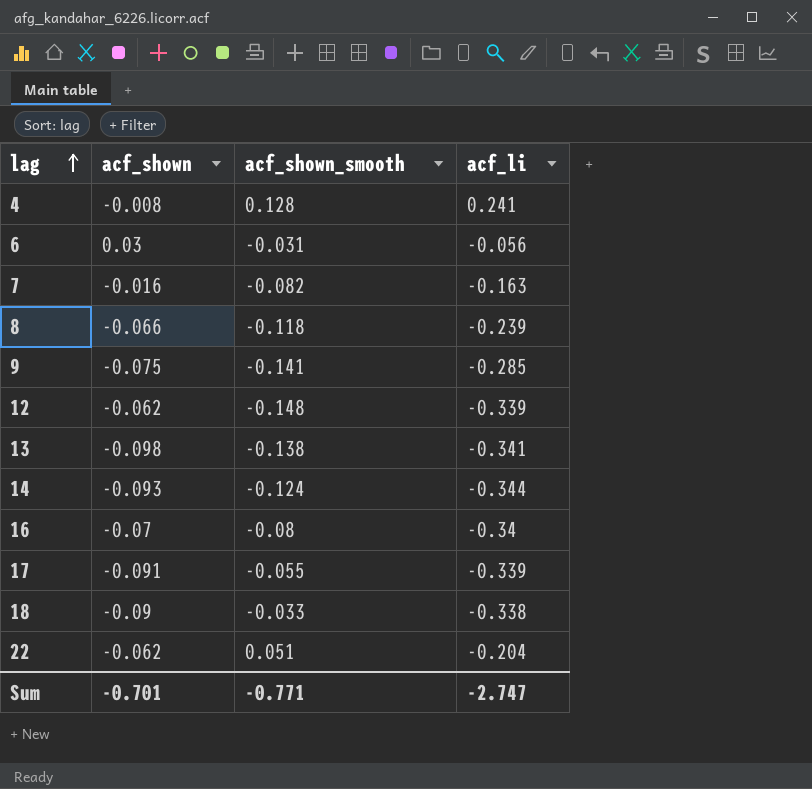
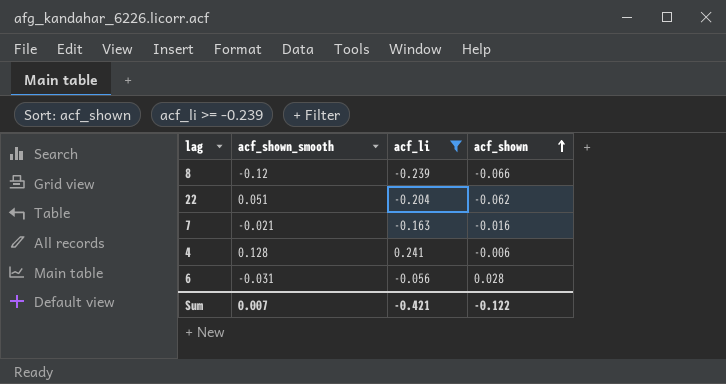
filter: none -> acf_li >= -0.239
row order: lag ascending -> acf_shown ascending
column acf_shown | position: 2 -> 4
8 | acf_shown_smooth: -0.118 -> -0.12
7 | acf_shown_smooth: -0.082 -> -0.021
4 | acf_shown: -0.008 -> -0.006
6 | acf_shown: 0.03 -> 0.028
Sum | acf_shown_smooth: -0.771 -> 0.007
Sum | acf_li: -2.747 -> -0.421
Sum | acf_shown: -0.701 -> -0.122

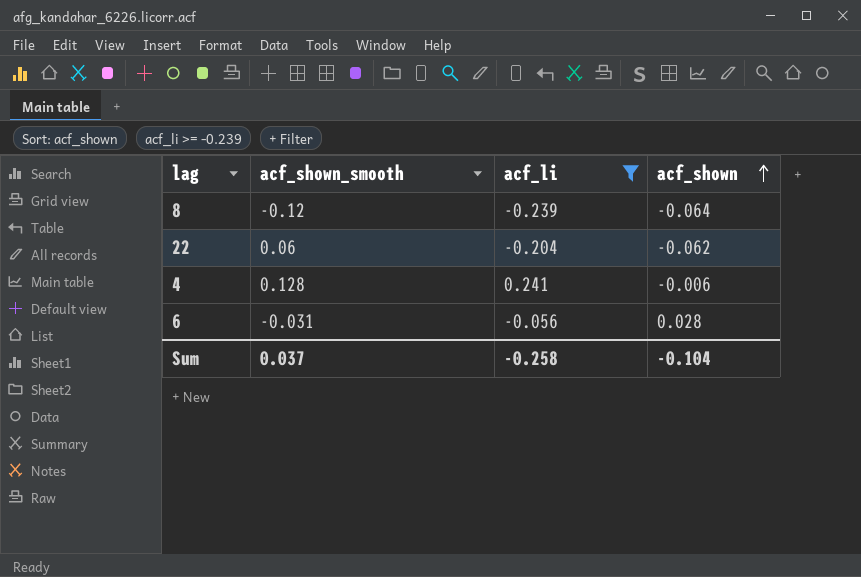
row 7: -0.021 | -0.163 | -0.016 -> none
8 | acf_shown: -0.066 -> -0.064
22 | acf_shown_smooth: 0.051 -> 0.06
Sum | acf_shown_smooth: 0.007 -> 0.037
Sum | acf_li: -0.421 -> -0.258
Sum | acf_shown: -0.122 -> -0.104

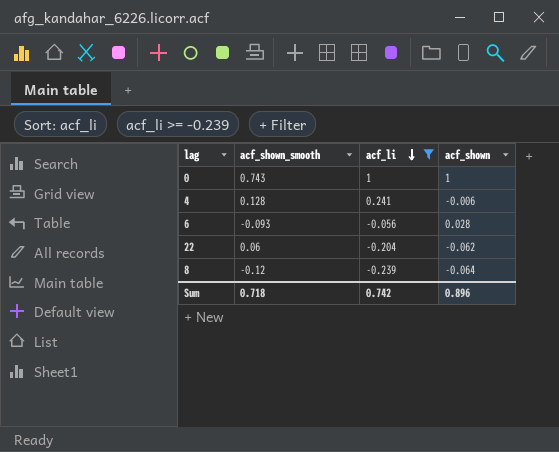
row order: acf_shown ascending -> acf_li descending
row 0: none -> 0.743 | 1 | 1
6 | acf_shown_smooth: -0.031 -> -0.093
Sum | acf_shown_smooth: 0.037 -> 0.718
Sum | acf_li: -0.258 -> 0.742
Sum | acf_shown: -0.104 -> 0.896

